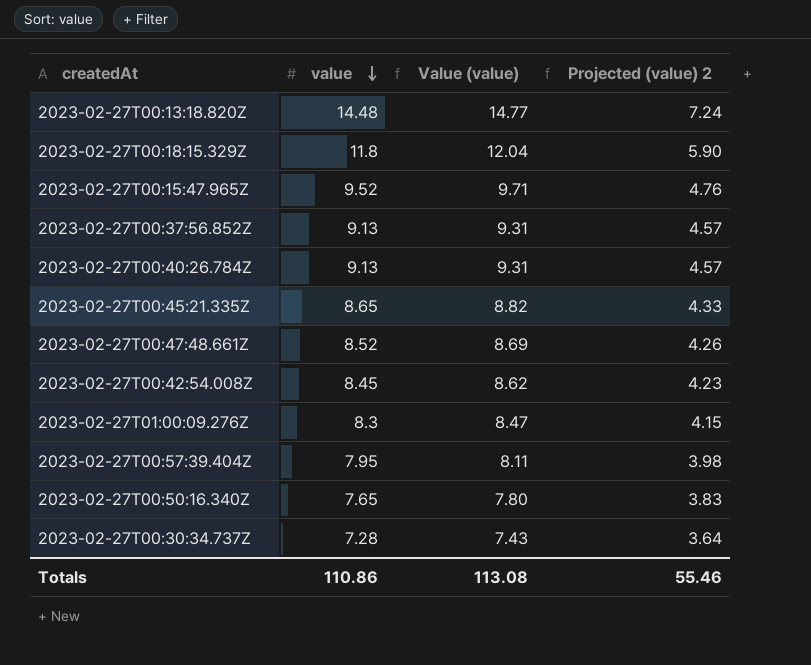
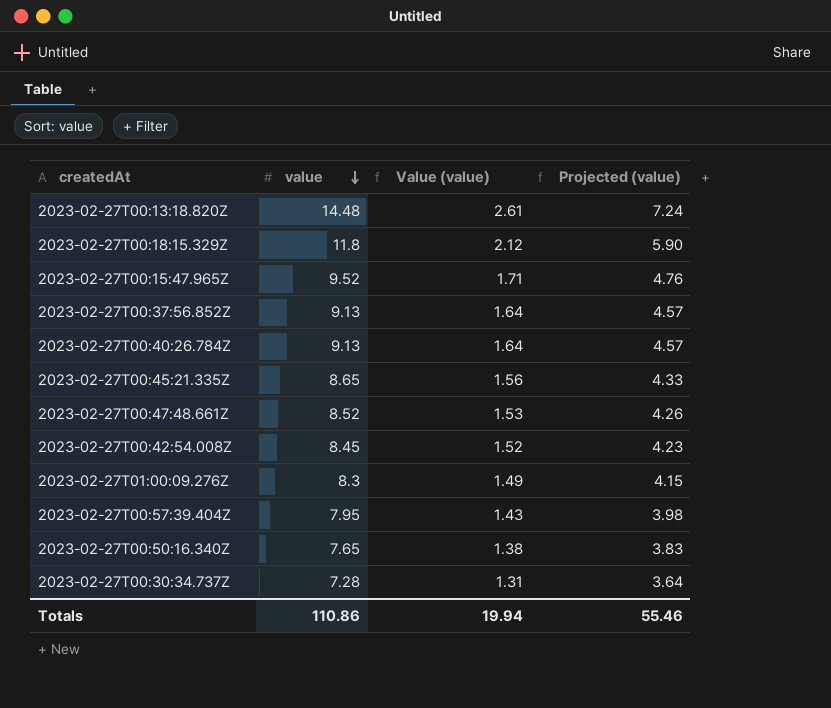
column Value (value) | formula: [value] * 1.02 -> [value] * 0.18
column name: Projected (value) 2 -> Projected (value)
Totals | Value (value): 113.08 -> 19.94

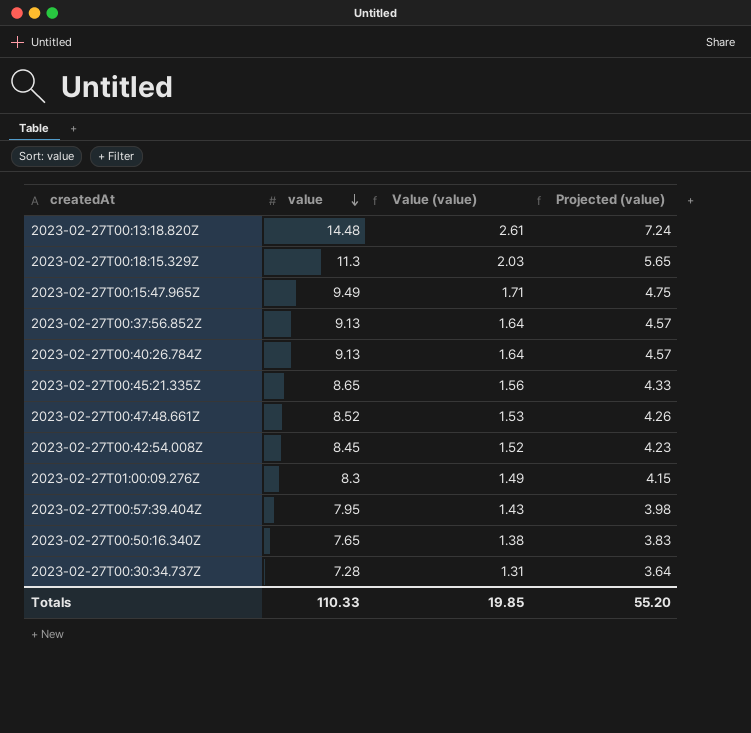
2023-02-27T00:18:15.329Z | value: 11.8 -> 11.3
2023-02-27T00:18:15.329Z | Value (value): 2.12 -> 2.03
2023-02-27T00:18:15.329Z | Projected (value): 5.90 -> 5.65
2023-02-27T00:15:47.965Z | value: 9.52 -> 9.49
2023-02-27T00:15:47.965Z | Projected (value): 4.76 -> 4.75
Totals | value: 110.86 -> 110.33
Totals | Value (value): 19.94 -> 19.85
Totals | Projected (value): 55.46 -> 55.20

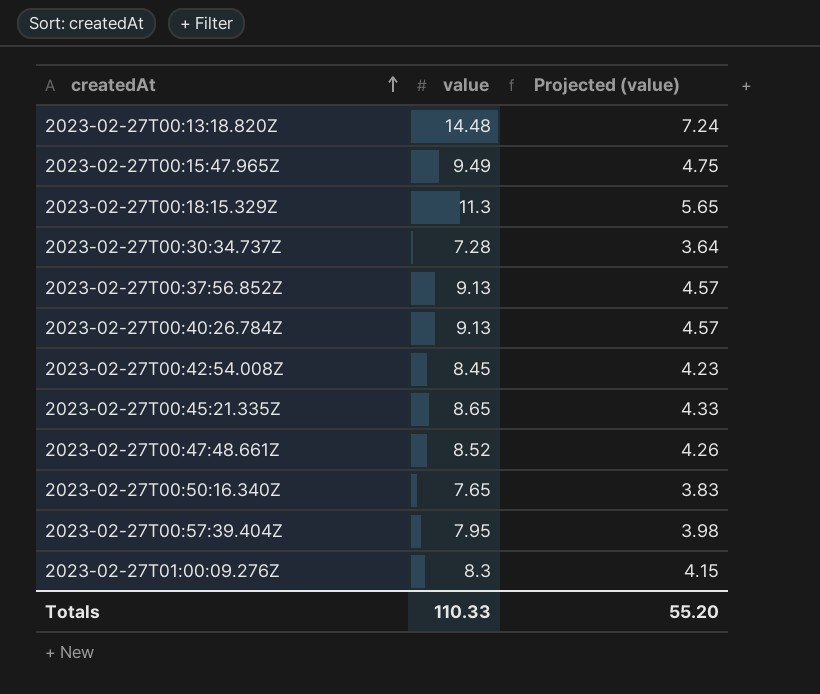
row order: value descending -> createdAt ascending
column Value (value) | formula: [value] * 0.18 -> none

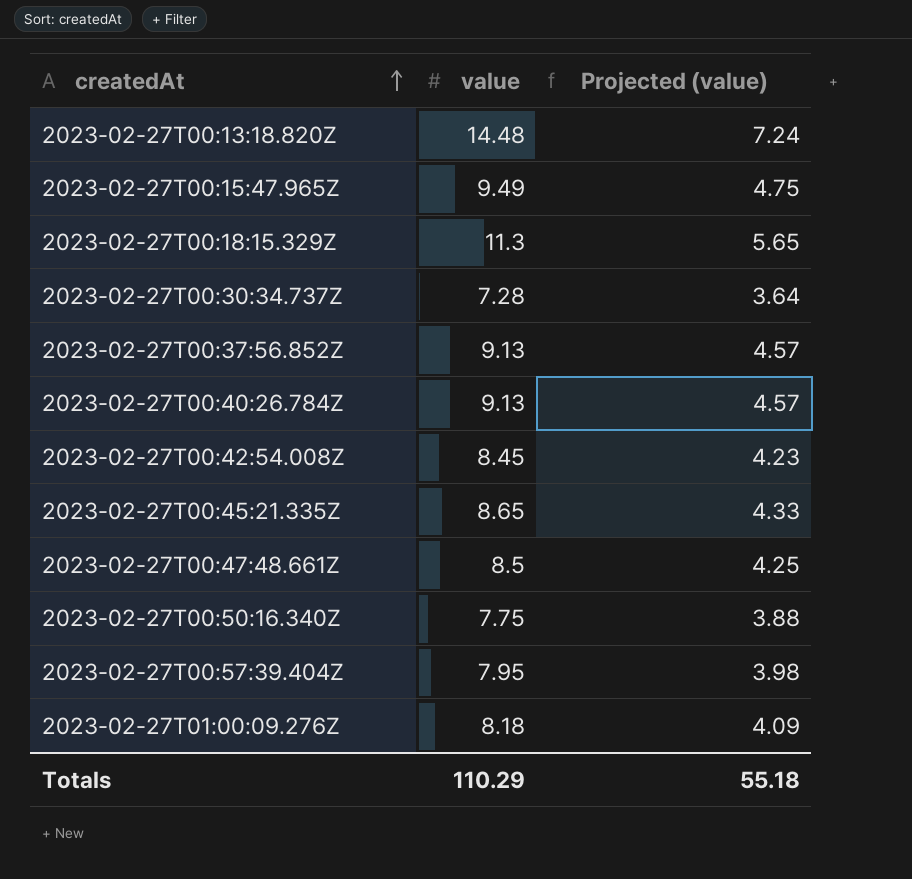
2023-02-27T00:47:48.661Z | value: 8.52 -> 8.5
2023-02-27T00:47:48.661Z | Projected (value): 4.26 -> 4.25
2023-02-27T00:50:16.340Z | value: 7.65 -> 7.75
2023-02-27T00:50:16.340Z | Projected (value): 3.83 -> 3.88
2023-02-27T01:00:09.276Z | value: 8.3 -> 8.18
2023-02-27T01:00:09.276Z | Projected (value): 4.15 -> 4.09
Totals | value: 110.33 -> 110.29
Totals | Projected (value): 55.20 -> 55.18

